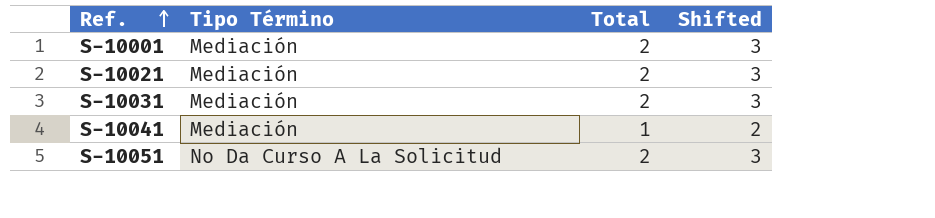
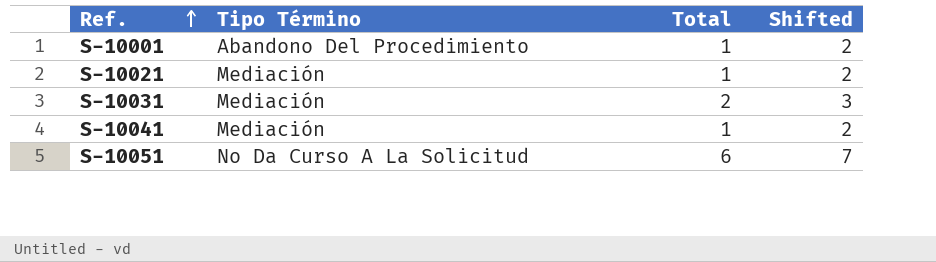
S-10001 | Tipo Término: Mediación -> Abandono Del Procedimiento
S-10001 | Total: 2 -> 1
S-10001 | Shifted: 3 -> 2
S-10021 | Total: 2 -> 1
S-10021 | Shifted: 3 -> 2
S-10051 | Total: 2 -> 6
S-10051 | Shifted: 3 -> 7

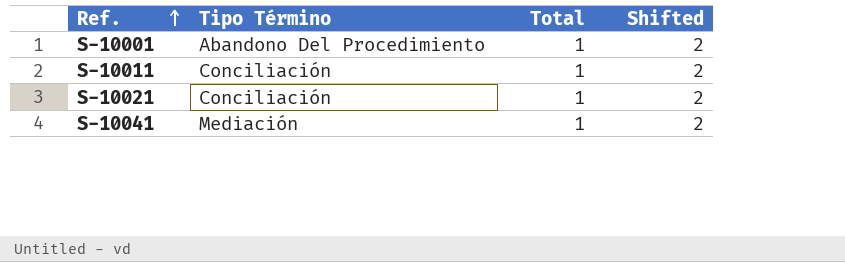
row S-10031: Mediación | 2 | 3 -> none
row S-10051: No Da Curso A La Solicitud | 6 | 7 -> none
row S-10011: none -> Conciliación | 1 | 2
S-10021 | Tipo Término: Mediación -> Conciliación

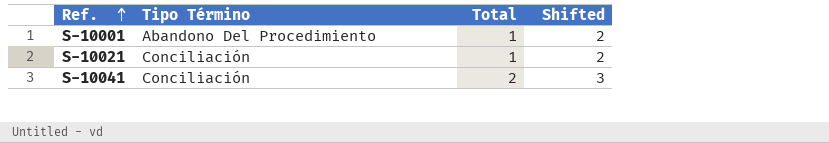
row S-10011: Conciliación | 1 | 2 -> none
S-10041 | Tipo Término: Mediación -> Conciliación
S-10041 | Total: 1 -> 2
S-10041 | Shifted: 2 -> 3

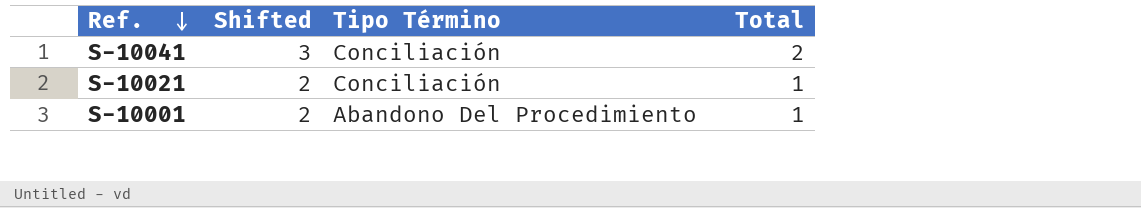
row order: Ref. ascending -> Ref. descending
column Shifted | position: 4 -> 2

